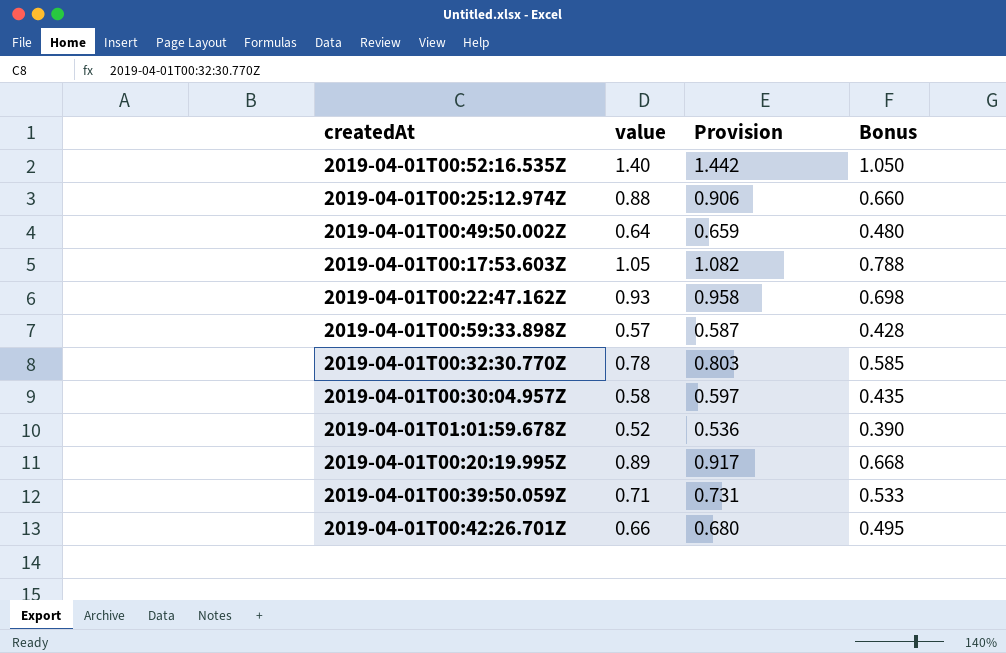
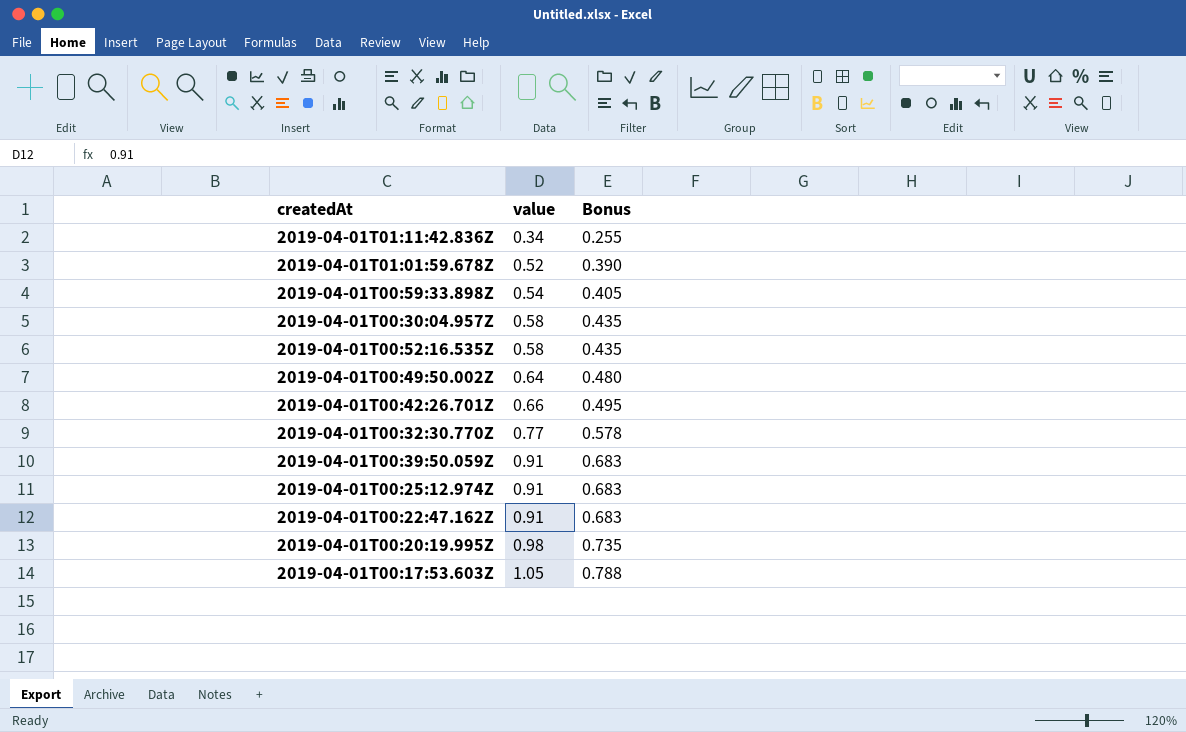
row order: none -> value ascending
column Provision | formula: [value] * 1.03 -> none
row 2019-04-01T01:11:42.836Z: none -> 0.34 | 0.255
2019-04-01T00:59:33.898Z | value: 0.57 -> 0.54
2019-04-01T00:59:33.898Z | Bonus: 0.428 -> 0.405
2019-04-01T00:52:16.535Z | value: 1.40 -> 0.58
2019-04-01T00:52:16.535Z | Bonus: 1.050 -> 0.435
2019-04-01T00:32:30.770Z | value: 0.78 -> 0.77
2019-04-01T00:32:30.770Z | Bonus: 0.585 -> 0.578
2019-04-01T00:39:50.059Z | value: 0.71 -> 0.91
2019-04-01T00:39:50.059Z | Bonus: 0.533 -> 0.683
2019-04-01T00:25:12.974Z | value: 0.88 -> 0.91
2019-04-01T00:25:12.974Z | Bonus: 0.660 -> 0.683
2019-04-01T00:22:47.162Z | value: 0.93 -> 0.91
2019-04-01T00:22:47.162Z | Bonus: 0.698 -> 0.683
2019-04-01T00:20:19.995Z | value: 0.89 -> 0.98
2019-04-01T00:20:19.995Z | Bonus: 0.668 -> 0.735

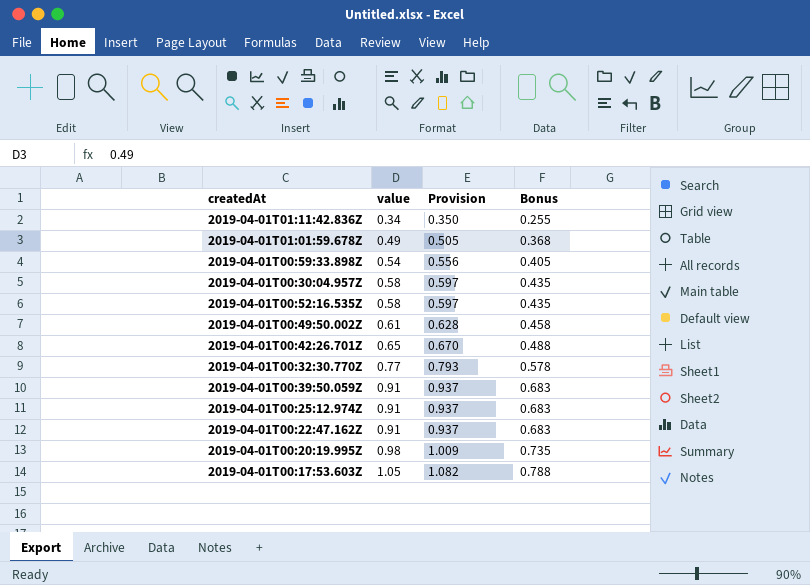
column Provision | formula: none -> [value] * 1.03
2019-04-01T01:01:59.678Z | value: 0.52 -> 0.49
2019-04-01T01:01:59.678Z | Bonus: 0.390 -> 0.368
2019-04-01T00:49:50.002Z | value: 0.64 -> 0.61
2019-04-01T00:49:50.002Z | Bonus: 0.480 -> 0.458
2019-04-01T00:42:26.701Z | value: 0.66 -> 0.65
2019-04-01T00:42:26.701Z | Bonus: 0.495 -> 0.488

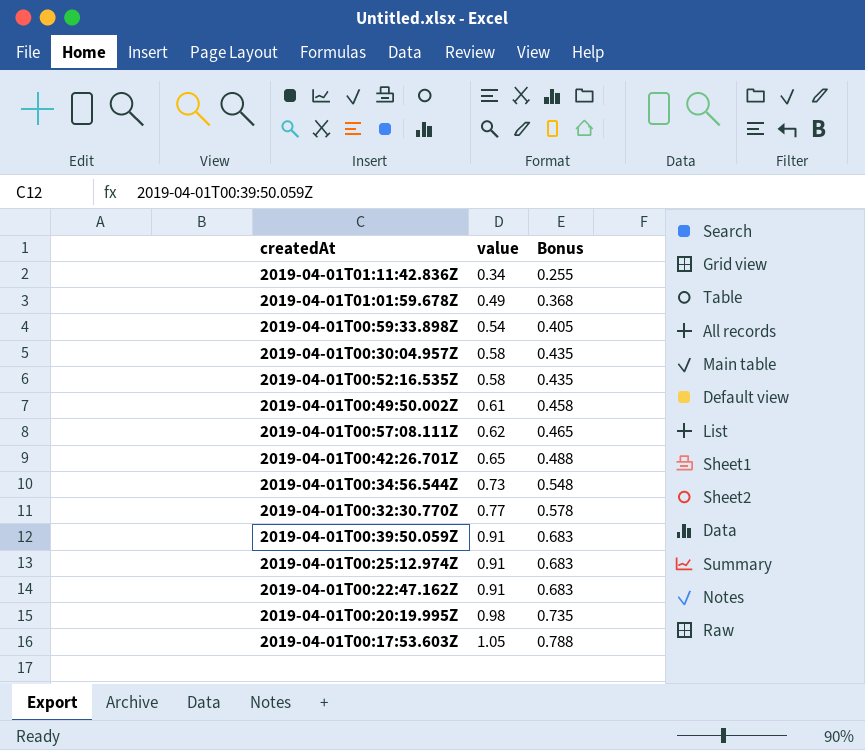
column Provision | formula: [value] * 1.03 -> none
row 2019-04-01T00:57:08.111Z: none -> 0.62 | 0.465
row 2019-04-01T00:34:56.544Z: none -> 0.73 | 0.548

